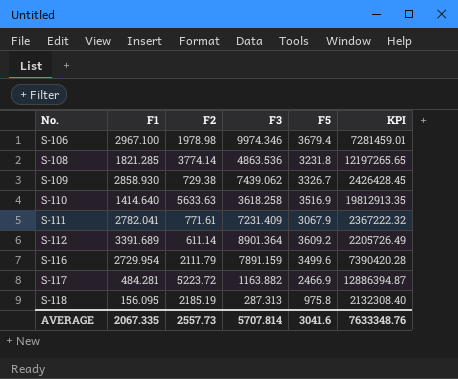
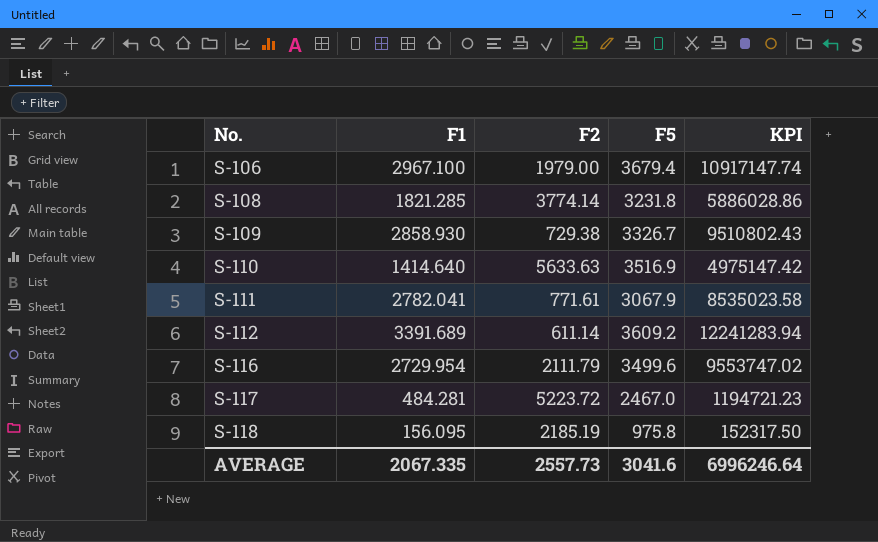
column F3 | position: 4 -> none
column KPI | formula: [F2] * [F5] -> [F1] * [F5]
S-106 | F2: 1978.98 -> 1979.00
S-117 | F5: 2466.9 -> 2467.0
AVERAGE | KPI: 7633348.76 -> 6996246.64

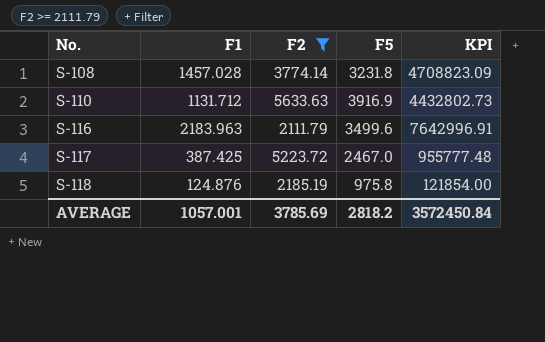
filter: none -> F2 >= 2111.79
S-108 | F1: 1821.285 -> 1457.028
S-108 | KPI: 5886028.86 -> 4708823.09
S-110 | F1: 1414.640 -> 1131.712
S-110 | F5: 3516.9 -> 3916.9
S-110 | KPI: 4975147.42 -> 4432802.73
S-116 | F1: 2729.954 -> 2183.963
S-116 | KPI: 9553747.02 -> 7642996.91
S-117 | F1: 484.281 -> 387.425
S-117 | KPI: 1194721.23 -> 955777.48
S-118 | F1: 156.095 -> 124.876
S-118 | KPI: 152317.50 -> 121854.00
AVERAGE | F1: 2067.335 -> 1057.001
AVERAGE | F2: 2557.73 -> 3785.69
AVERAGE | F5: 3041.6 -> 2818.2
AVERAGE | KPI: 6996246.64 -> 3572450.84

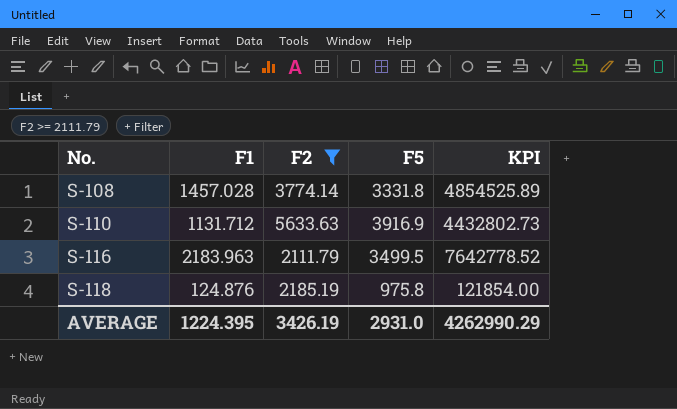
row S-117: 387.425 | 5223.72 | 2467.0 | 955777.48 -> none
S-108 | F5: 3231.8 -> 3331.8
S-108 | KPI: 4708823.09 -> 4854525.89
S-116 | F5: 3499.6 -> 3499.5
S-116 | KPI: 7642996.91 -> 7642778.52
AVERAGE | F1: 1057.001 -> 1224.395
AVERAGE | F2: 3785.69 -> 3426.19
AVERAGE | F5: 2818.2 -> 2931.0
AVERAGE | KPI: 3572450.84 -> 4262990.29

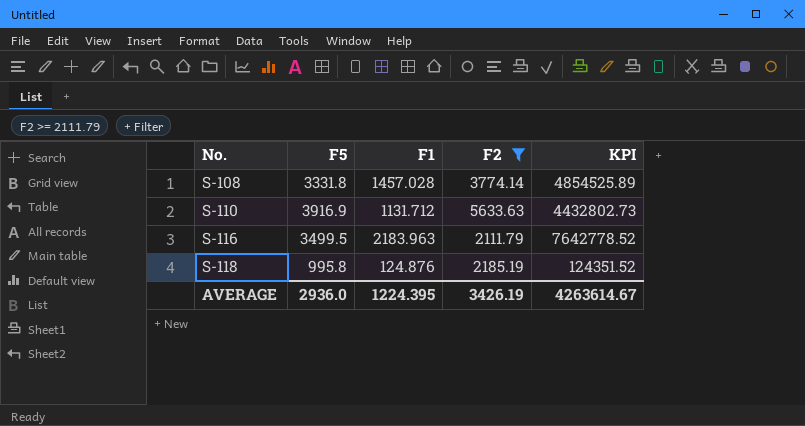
column F5 | position: 4 -> 2
S-118 | F5: 975.8 -> 995.8
S-118 | KPI: 121854.00 -> 124351.52
AVERAGE | F5: 2931.0 -> 2936.0
AVERAGE | KPI: 4262990.29 -> 4263614.67

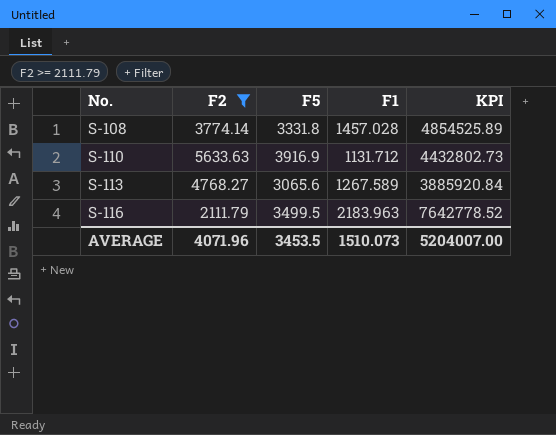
column F2 | position: 4 -> 2
row S-118: 995.8 | 124.876 | 2185.19 | 124351.52 -> none
row S-113: none -> 4768.27 | 3065.6 | 1267.589 | 3885920.84
AVERAGE | F2: 3426.19 -> 4071.96
AVERAGE | F5: 2936.0 -> 3453.5
AVERAGE | F1: 1224.395 -> 1510.073
AVERAGE | KPI: 4263614.67 -> 5204007.00

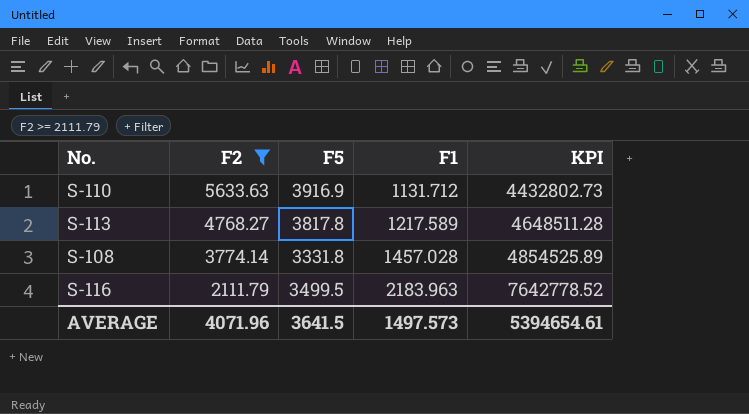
row order: No. ascending -> F2 descending
S-113 | F5: 3065.6 -> 3817.8
S-113 | F1: 1267.589 -> 1217.589
S-113 | KPI: 3885920.84 -> 4648511.28
AVERAGE | F5: 3453.5 -> 3641.5
AVERAGE | F1: 1510.073 -> 1497.573
AVERAGE | KPI: 5204007.00 -> 5394654.61

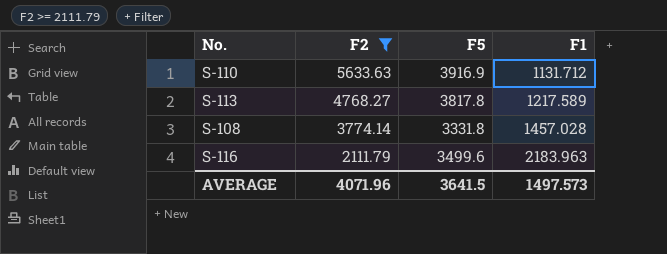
column KPI | formula: [F5] * [F1] -> none
S-116 | F5: 3499.5 -> 3499.6

